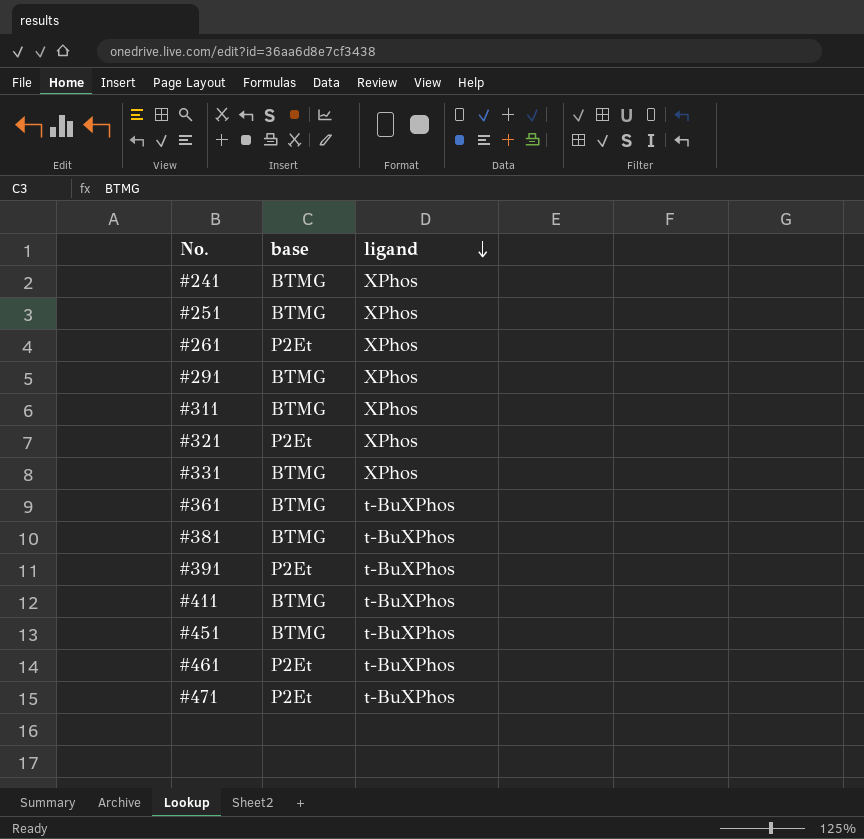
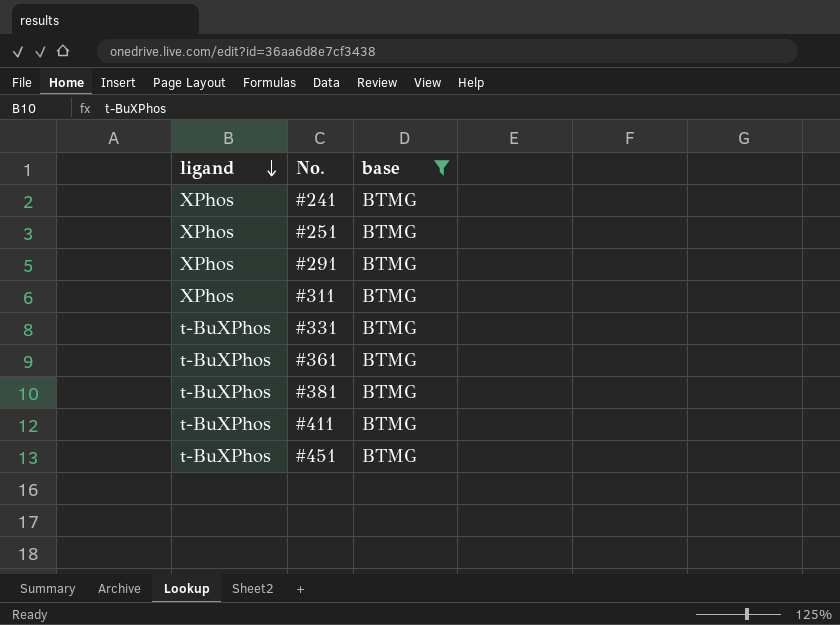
filter: none -> base = BTMG
column ligand | position: 3 -> 1
#331 | ligand: XPhos -> t-BuXPhos

